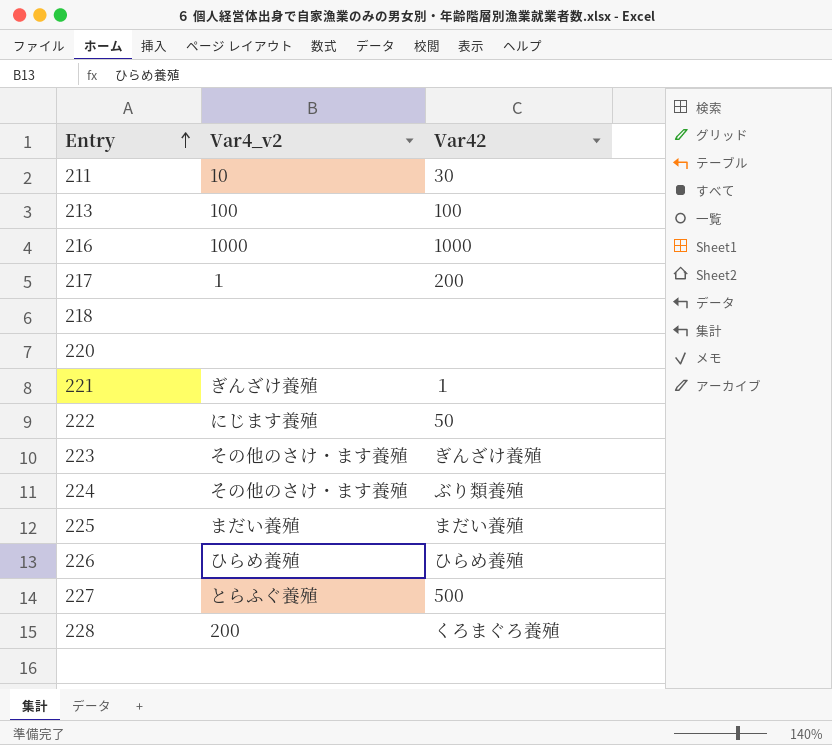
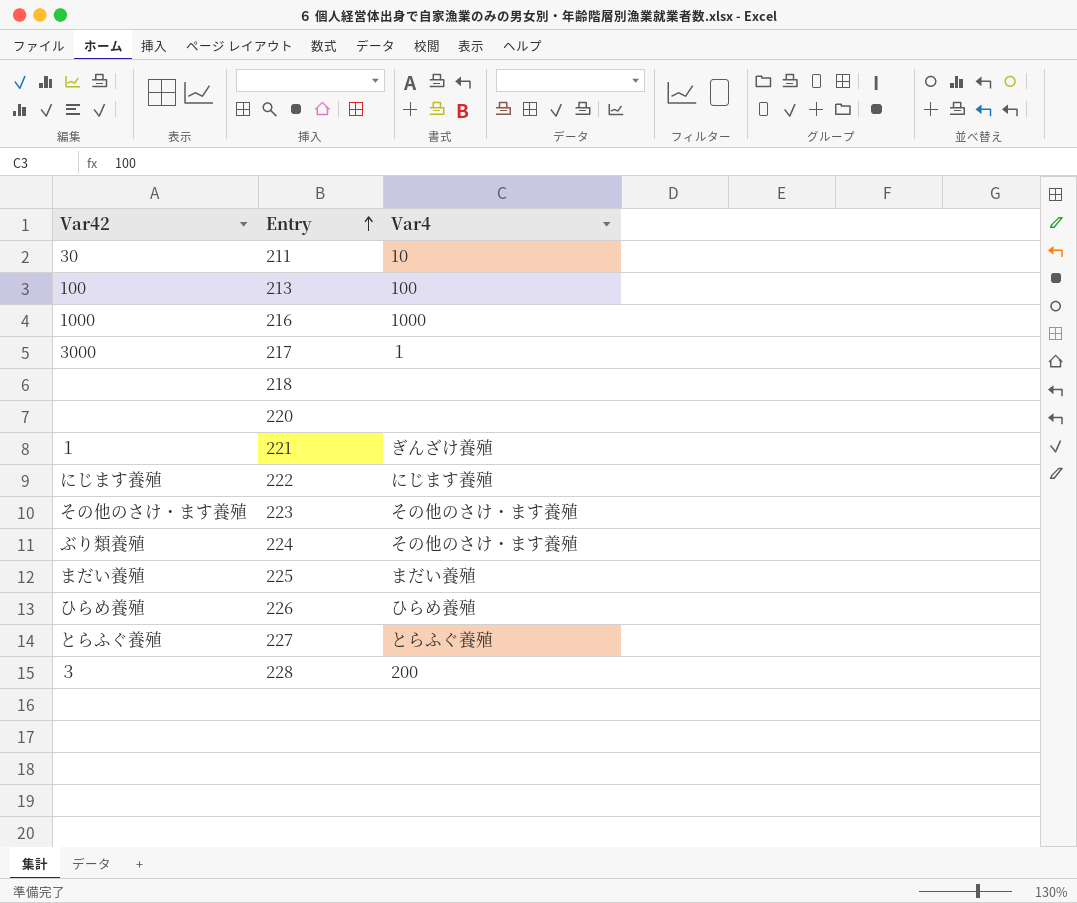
column Var42 | position: 3 -> 1
column name: Var4_v2 -> Var4
217 | Var42: 200 -> 3000
222 | Var42: 50 -> にじます養殖
223 | Var42: ぎんざけ養殖 -> その他のさけ・ます養殖
227 | Var42: 500 -> とらふぐ養殖
228 | Var42: くろまぐろ養殖 -> ３

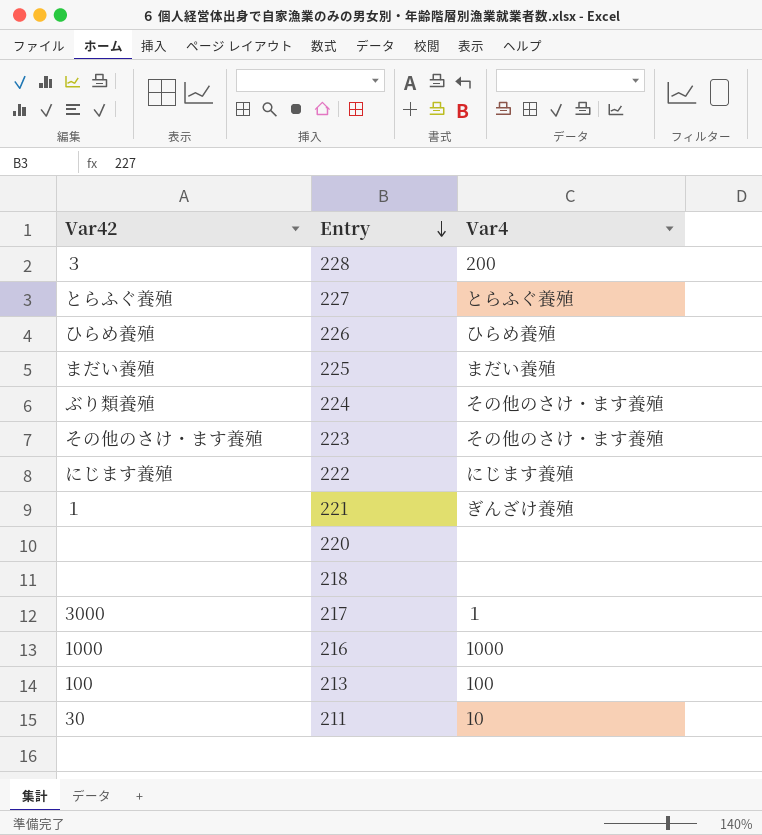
row order: Entry ascending -> Entry descending

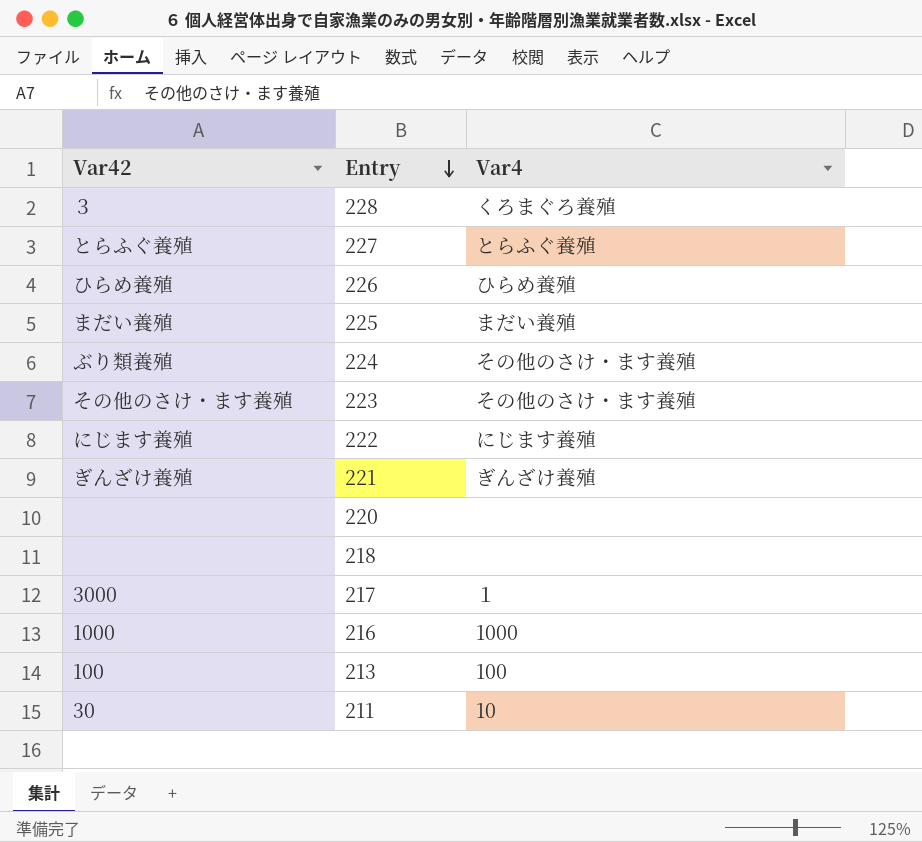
228 | Var4: 200 -> くろまぐろ養殖
221 | Var42: １ -> ぎんざけ養殖

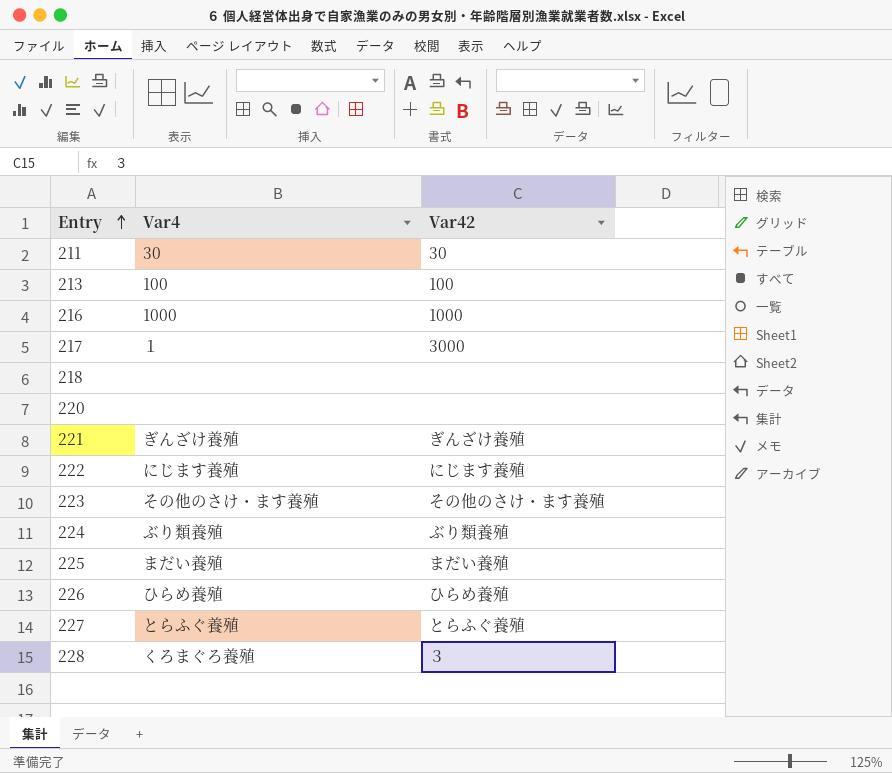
row order: Entry descending -> Entry ascending
column Var42 | position: 1 -> 3
211 | Var4: 10 -> 30
224 | Var4: その他のさけ・ます養殖 -> ぶり類養殖

